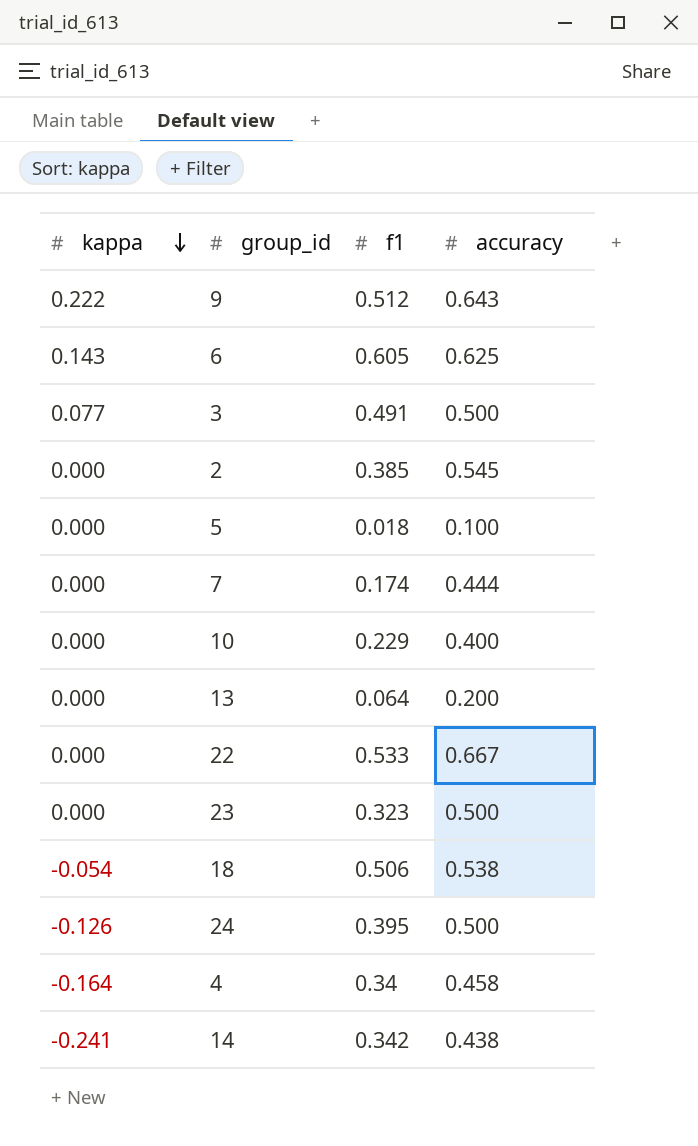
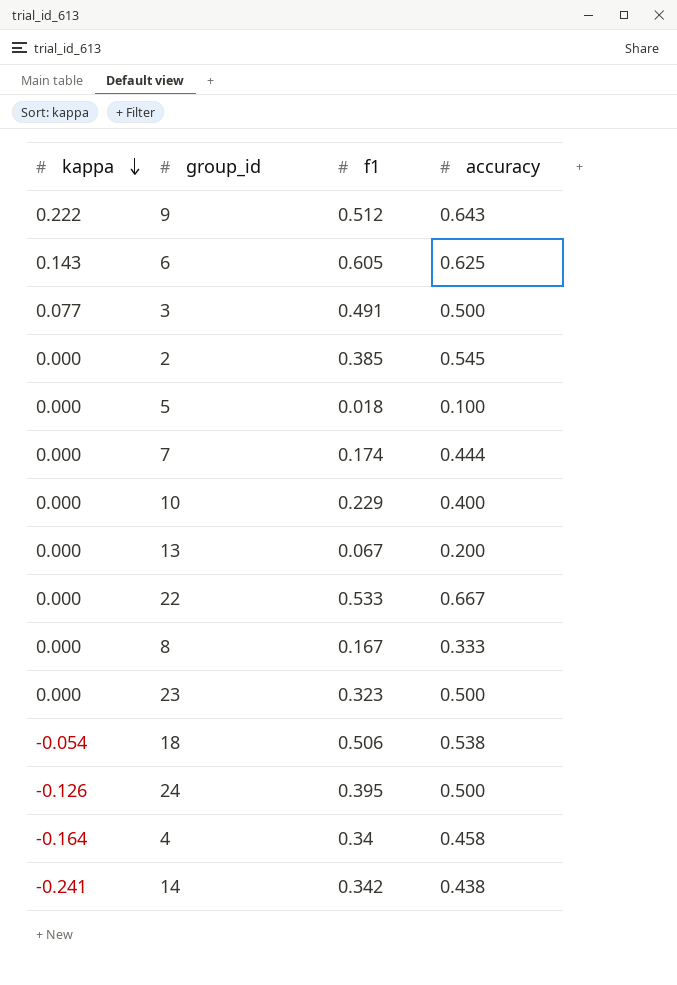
13 | f1: 0.064 -> 0.067
row 8: none -> 0.000 | 0.167 | 0.333

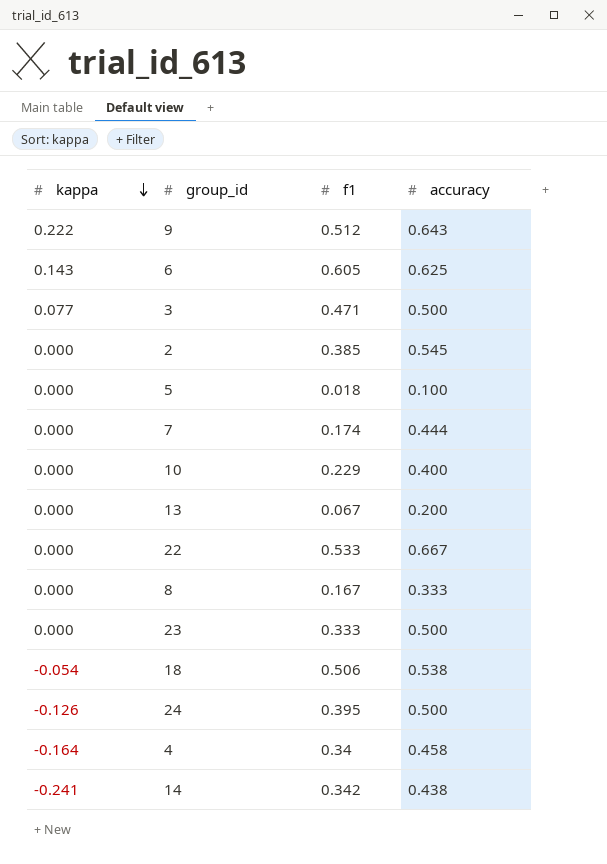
3 | f1: 0.491 -> 0.471
23 | f1: 0.323 -> 0.333

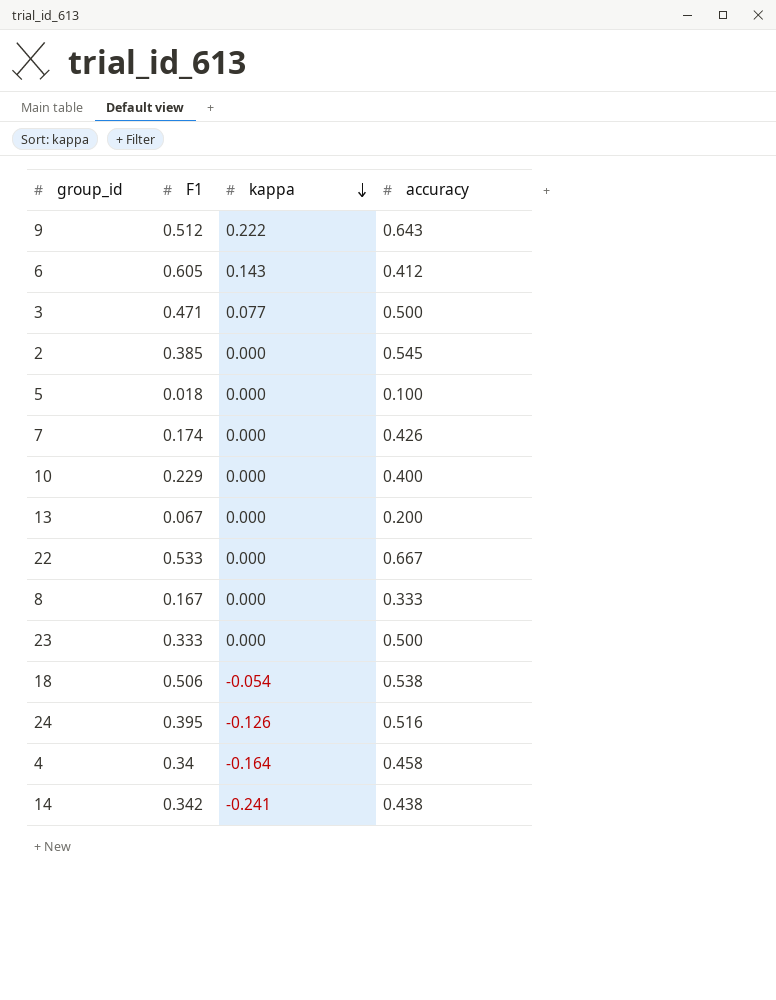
column name: f1 -> F1
column kappa | position: 1 -> 3
6 | accuracy: 0.625 -> 0.412
7 | accuracy: 0.444 -> 0.426
24 | accuracy: 0.500 -> 0.516

